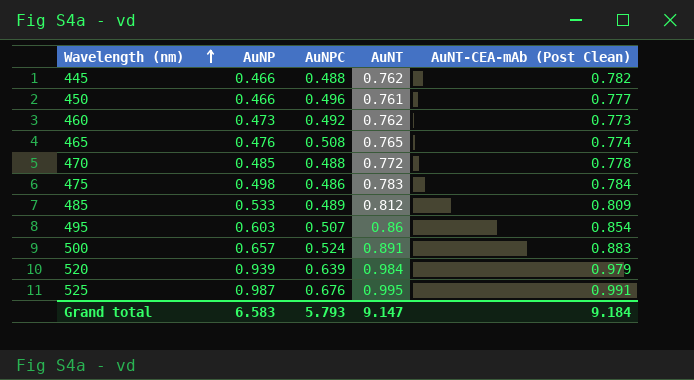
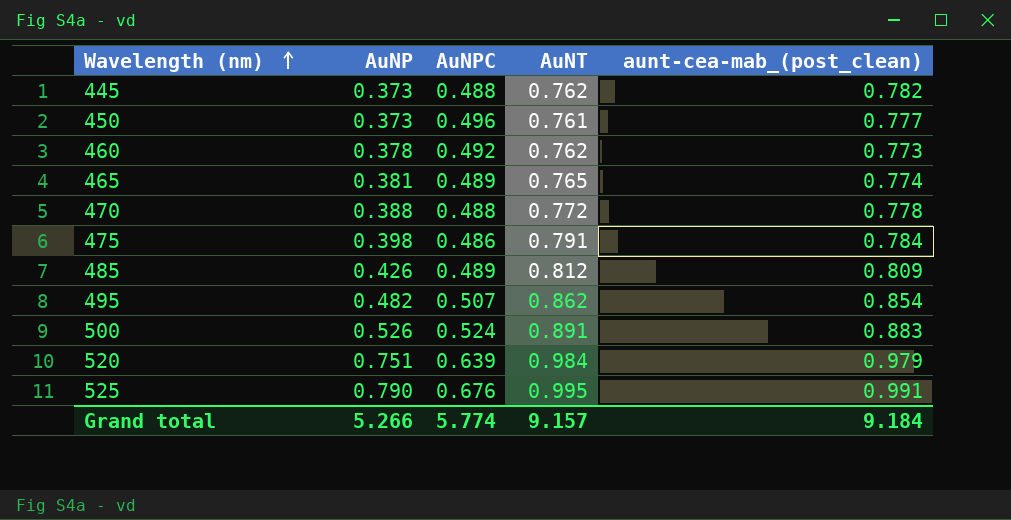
column name: AuNT-CEA-mAb (Post Clean) -> aunt-cea-mab_(post_clean)
445 | AuNP: 0.466 -> 0.373
450 | AuNP: 0.466 -> 0.373
460 | AuNP: 0.473 -> 0.378
465 | AuNP: 0.476 -> 0.381
465 | AuNPC: 0.508 -> 0.489
470 | AuNP: 0.485 -> 0.388
475 | AuNP: 0.498 -> 0.398
475 | AuNT: 0.783 -> 0.791
485 | AuNP: 0.533 -> 0.426
495 | AuNP: 0.603 -> 0.482
495 | AuNT: 0.86 -> 0.862
500 | AuNP: 0.657 -> 0.526
520 | AuNP: 0.939 -> 0.751
525 | AuNP: 0.987 -> 0.790
Grand total | AuNP: 6.583 -> 5.266
Grand total | AuNPC: 5.793 -> 5.774
Grand total | AuNT: 9.147 -> 9.157

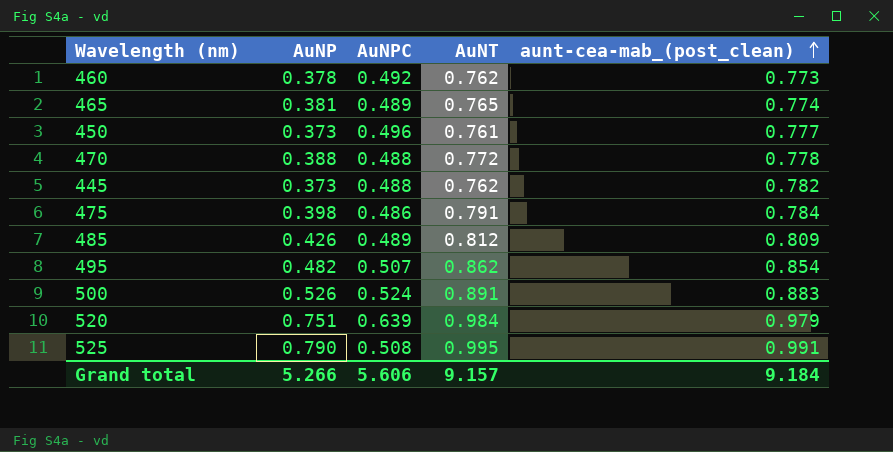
row order: Wavelength (nm) ascending -> aunt-cea-mab_(post_clean) ascending
525 | AuNPC: 0.676 -> 0.508
Grand total | AuNPC: 5.774 -> 5.606

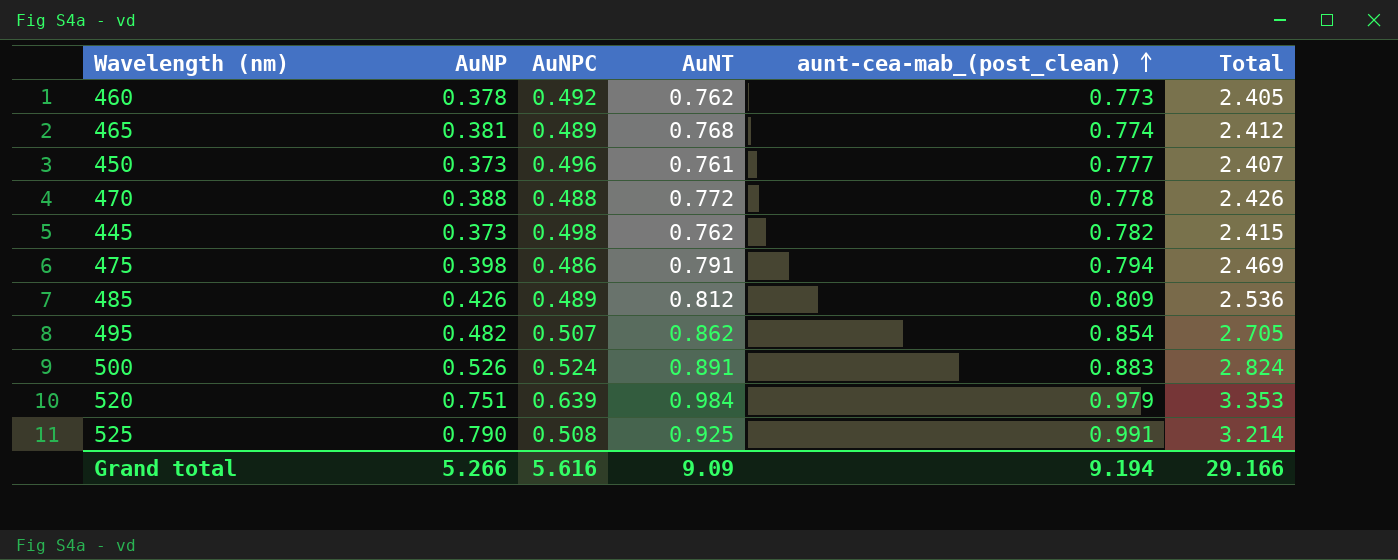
column Total | formula: none -> [AuNP] + [AuNPC] + [AuNT] + [aunt-cea-mab_(post_clean)]
465 | AuNT: 0.765 -> 0.768
445 | AuNPC: 0.488 -> 0.498
475 | aunt-cea-mab_(post_clean): 0.784 -> 0.794
525 | AuNT: 0.995 -> 0.925
Grand total | AuNPC: 5.606 -> 5.616
Grand total | AuNT: 9.157 -> 9.09
Grand total | aunt-cea-mab_(post_clean): 9.184 -> 9.194

